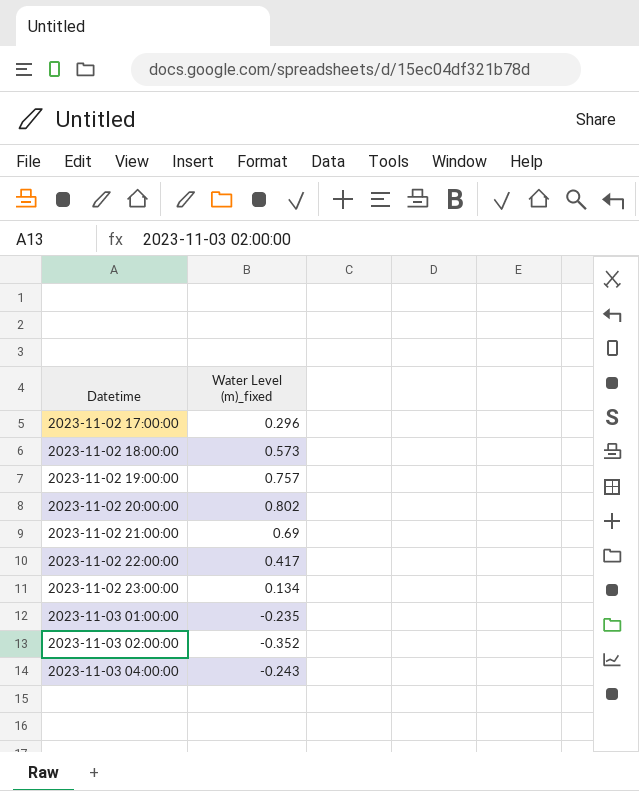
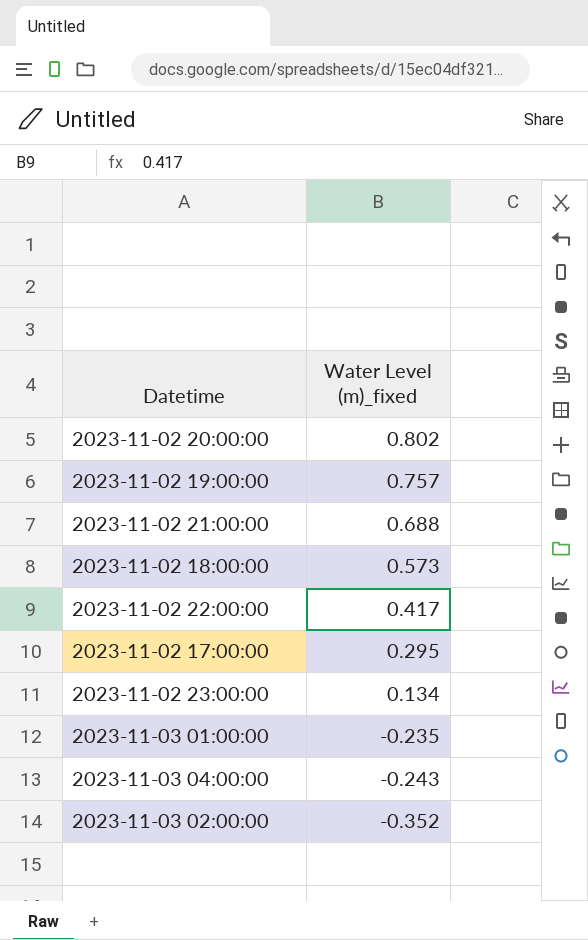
row order: Datetime ascending -> Water Level (m)_fixed descending
2023-11-02 21:00:00 | Water Level (m)_fixed: 0.69 -> 0.688
2023-11-02 17:00:00 | Water Level (m)_fixed: 0.296 -> 0.295

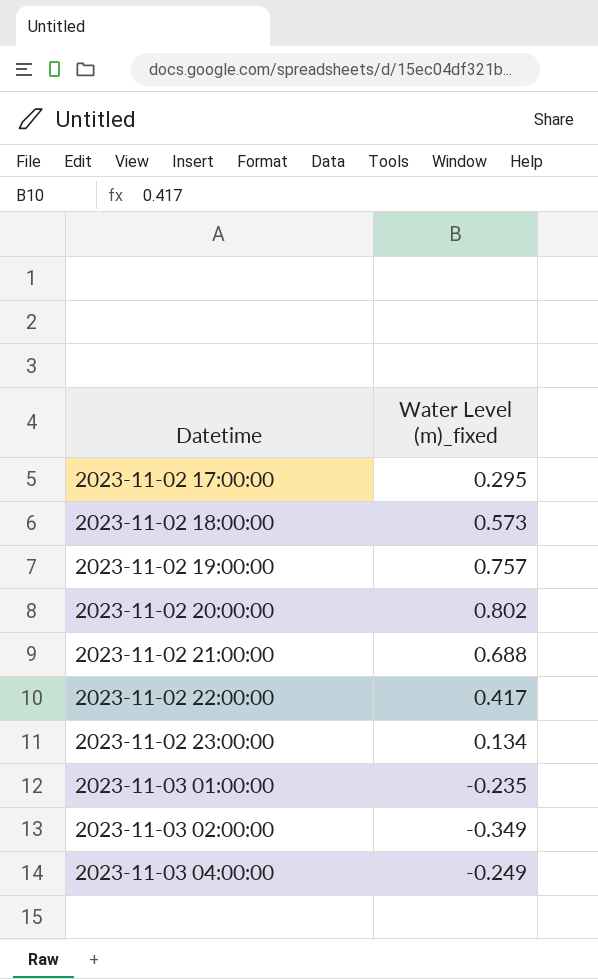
row order: Water Level (m)_fixed descending -> Datetime ascending
2023-11-03 02:00:00 | Water Level (m)_fixed: -0.352 -> -0.349
2023-11-03 04:00:00 | Water Level (m)_fixed: -0.243 -> -0.249

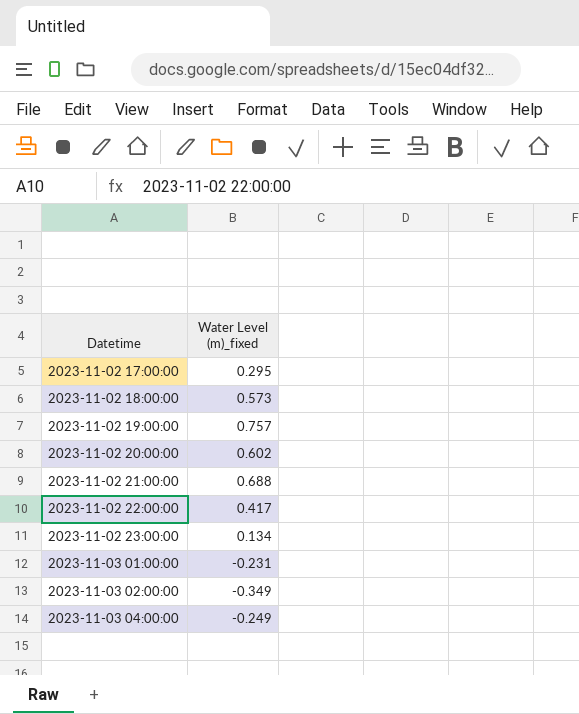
2023-11-02 20:00:00 | Water Level (m)_fixed: 0.802 -> 0.602
2023-11-03 01:00:00 | Water Level (m)_fixed: -0.235 -> -0.231

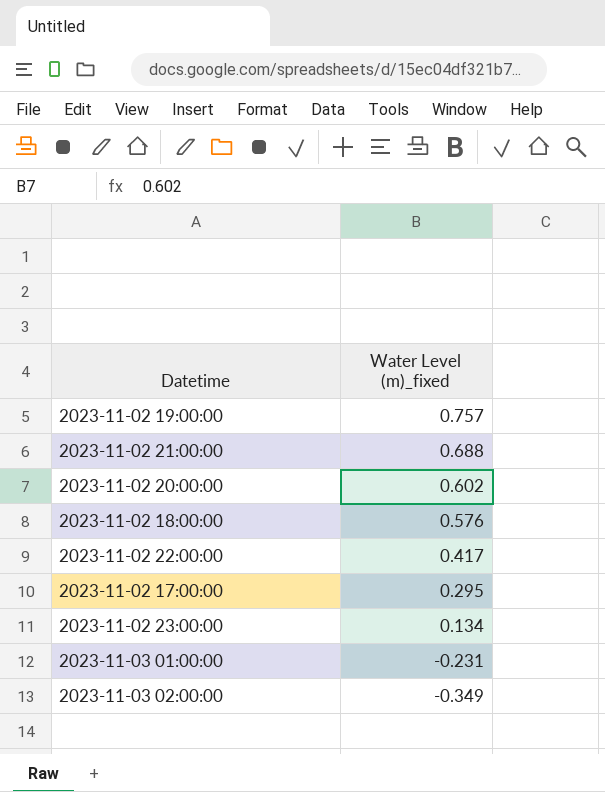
row order: Datetime ascending -> Water Level (m)_fixed descending
row 2023-11-03 04:00:00: -0.249 -> none
2023-11-02 18:00:00 | Water Level (m)_fixed: 0.573 -> 0.576

